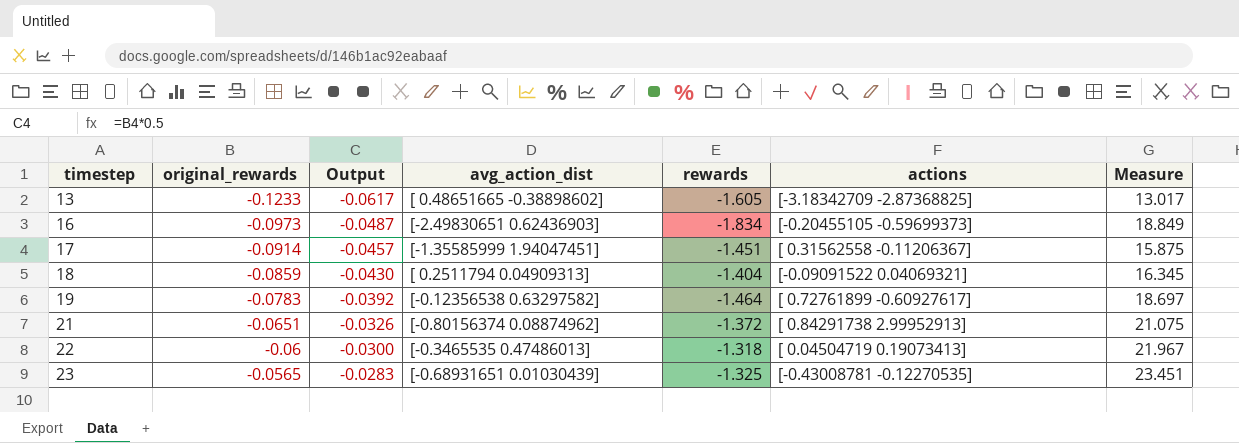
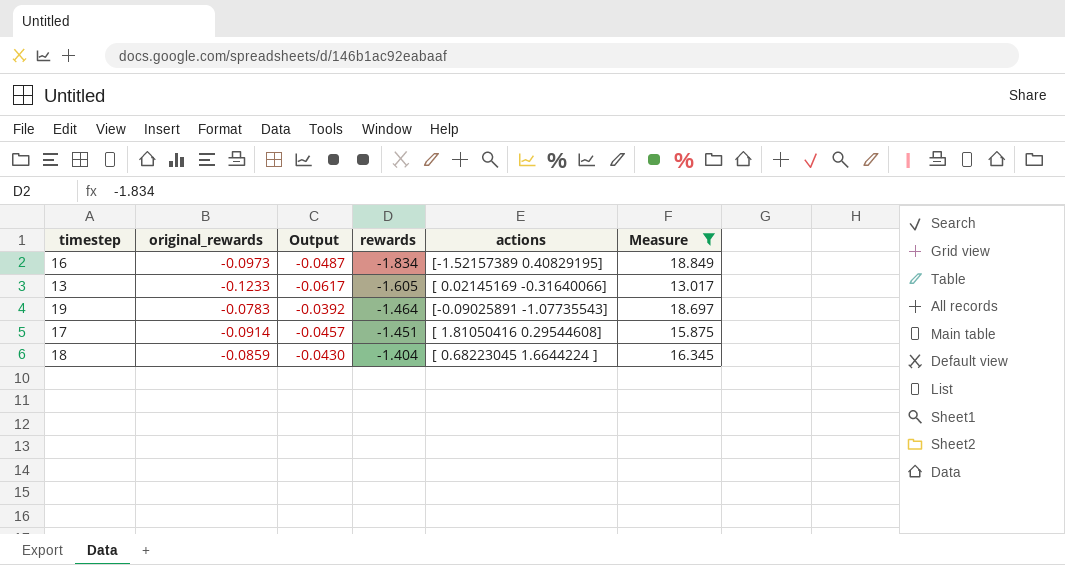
filter: none -> Measure <= 18.849
row order: timestep ascending -> rewards ascending
column avg_action_dist | position: 4 -> none
16 | actions: [-0.20455105 -0.59699373] -> [-1.52157389 0.40829195]
13 | actions: [-3.18342709 -2.87368825] -> [ 0.02145169 -0.31640066]
19 | actions: [ 0.72761899 -0.60927617] -> [-0.09025891 -1.07735543]
17 | actions: [ 0.31562558 -0.11206367] -> [ 1.81050416 0.29544608]
18 | actions: [-0.09091522 0.04069321] -> [ 0.68223045 1.6644224 ]

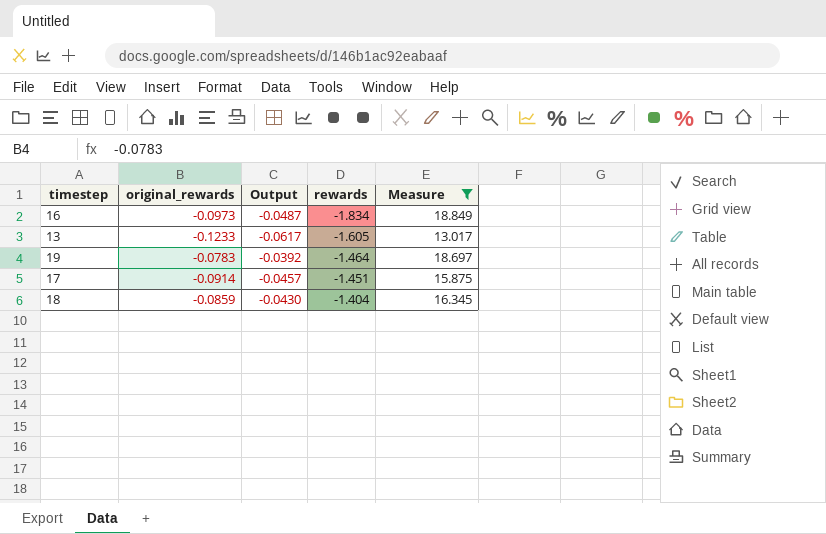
column actions | position: 5 -> none

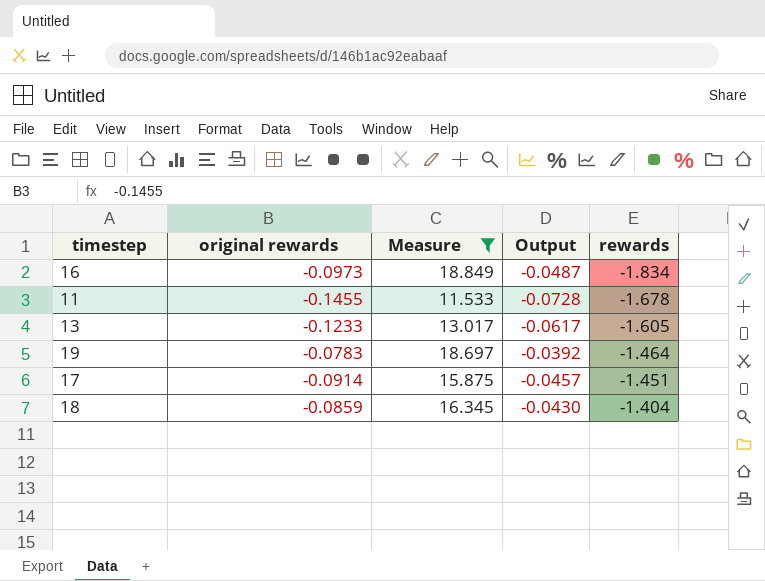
column name: original_rewards -> original rewards
column Measure | position: 5 -> 3
row 11: none -> -0.1455 | 11.533 | -0.0728 | -1.678

